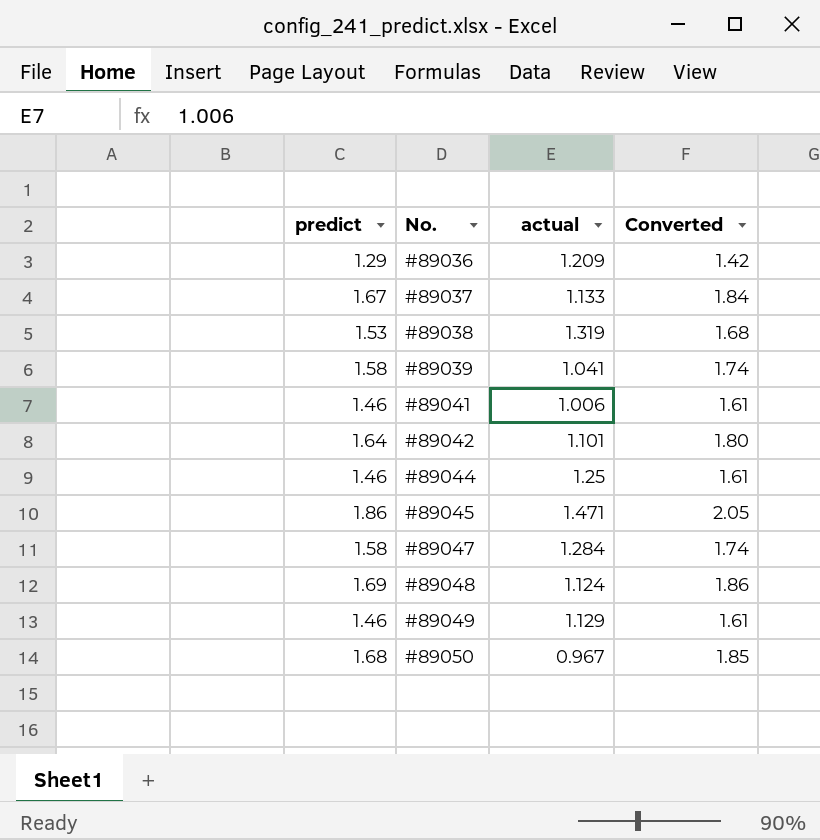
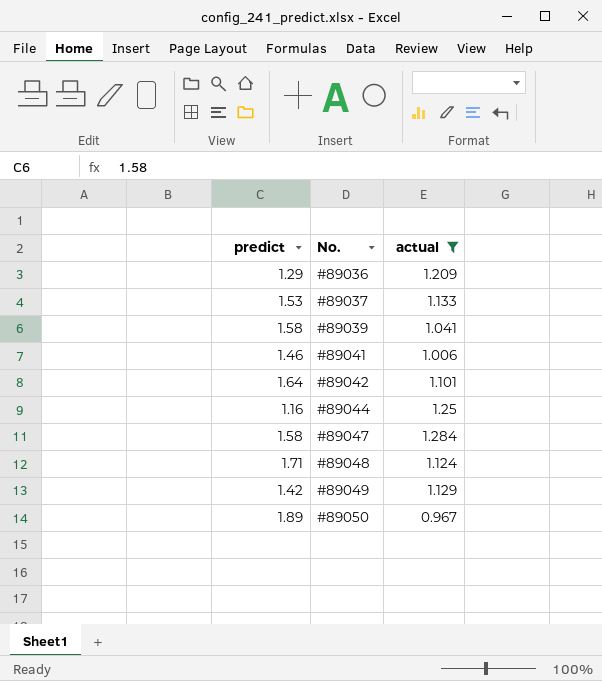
filter: none -> actual <= 1.284
column Converted | formula: [predict] * 1.1 -> none
#89037 | predict: 1.67 -> 1.53
#89044 | predict: 1.46 -> 1.16
#89048 | predict: 1.69 -> 1.71
#89049 | predict: 1.46 -> 1.42
#89050 | predict: 1.68 -> 1.89

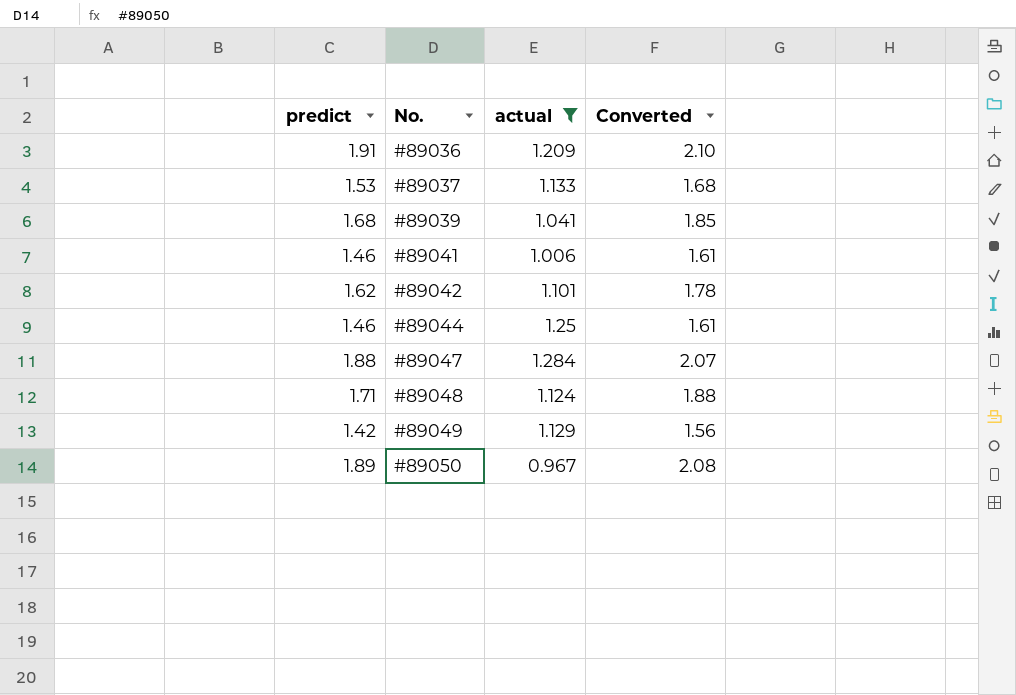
column Converted | formula: none -> [predict] * 1.1
#89036 | predict: 1.29 -> 1.91
#89039 | predict: 1.58 -> 1.68
#89042 | predict: 1.64 -> 1.62
#89044 | predict: 1.16 -> 1.46
#89047 | predict: 1.58 -> 1.88

